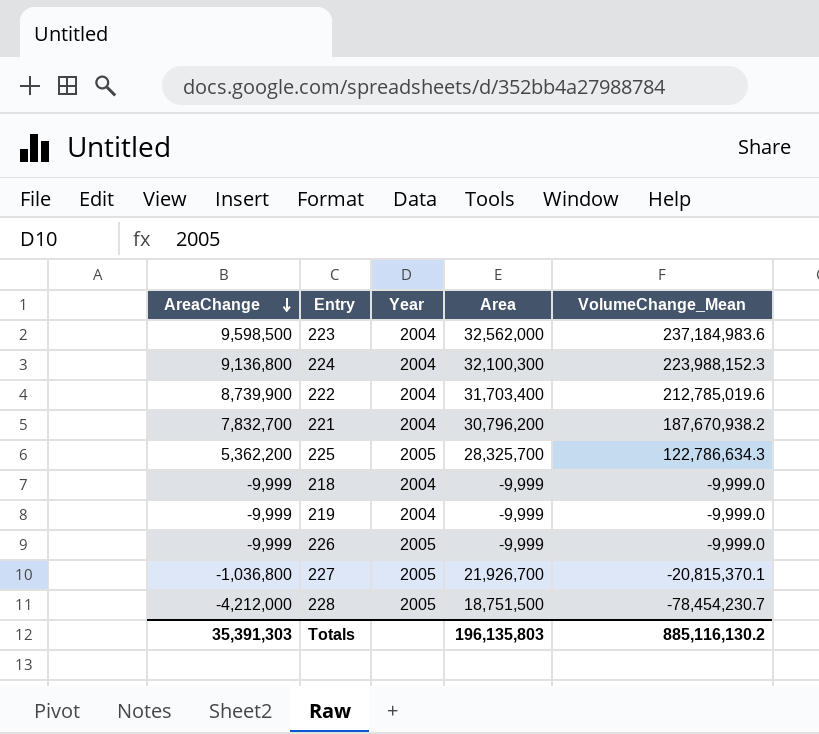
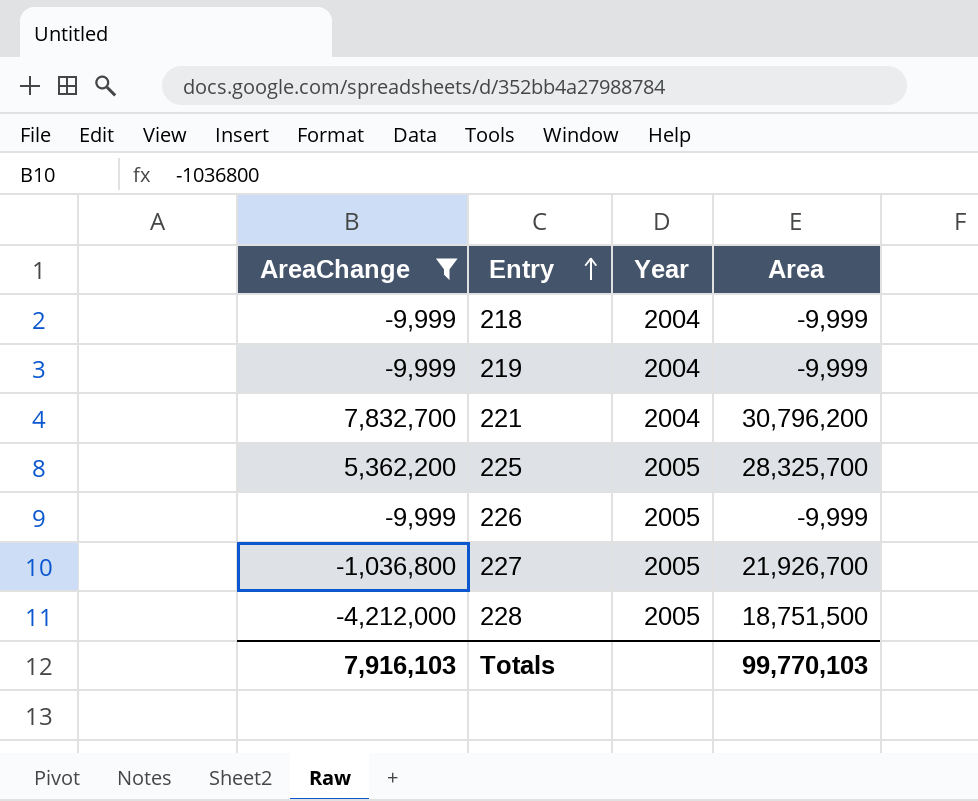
filter: none -> AreaChange <= 7,832,700
row order: AreaChange descending -> Entry ascending
column VolumeChange_Mean | position: 5 -> none
Totals | AreaChange: 35,391,303 -> 7,916,103
Totals | Area: 196,135,803 -> 99,770,103

